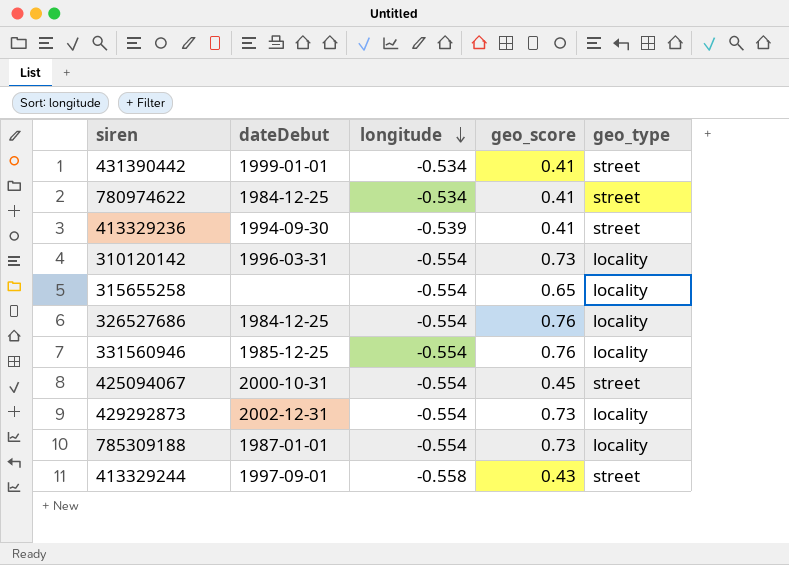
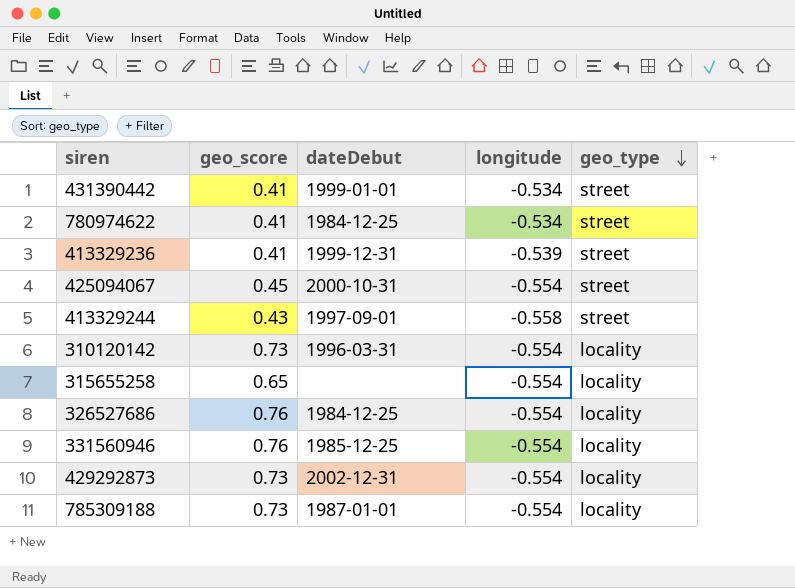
row order: longitude descending -> geo_type descending
column geo_score | position: 4 -> 2
413329236 | dateDebut: 1994-09-30 -> 1999-12-31

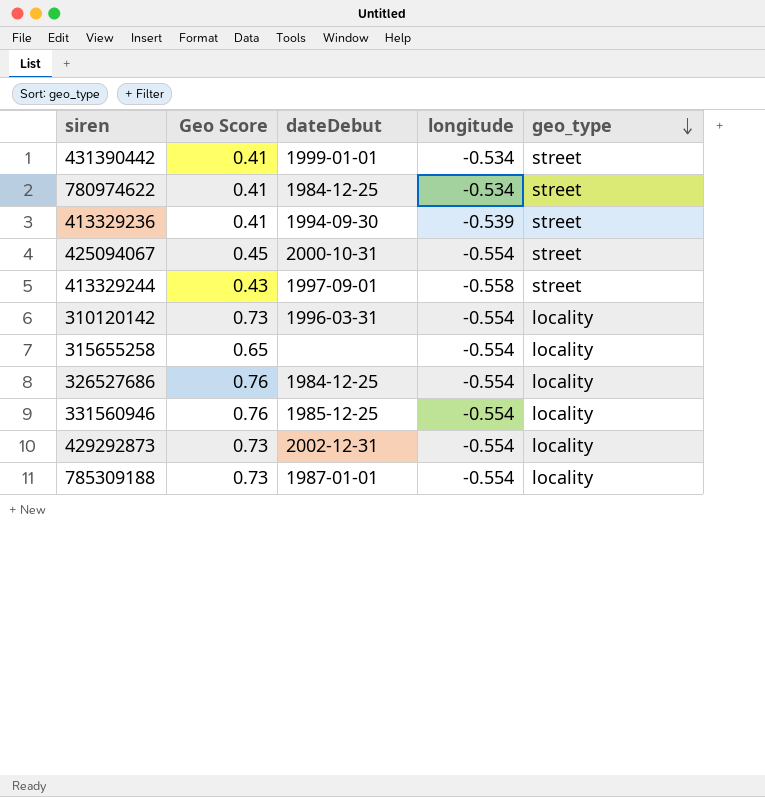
column name: geo_score -> Geo Score
413329236 | dateDebut: 1999-12-31 -> 1994-09-30

